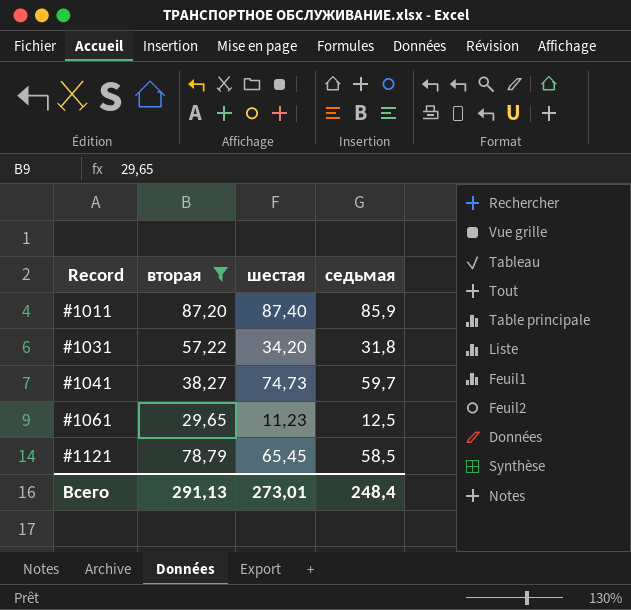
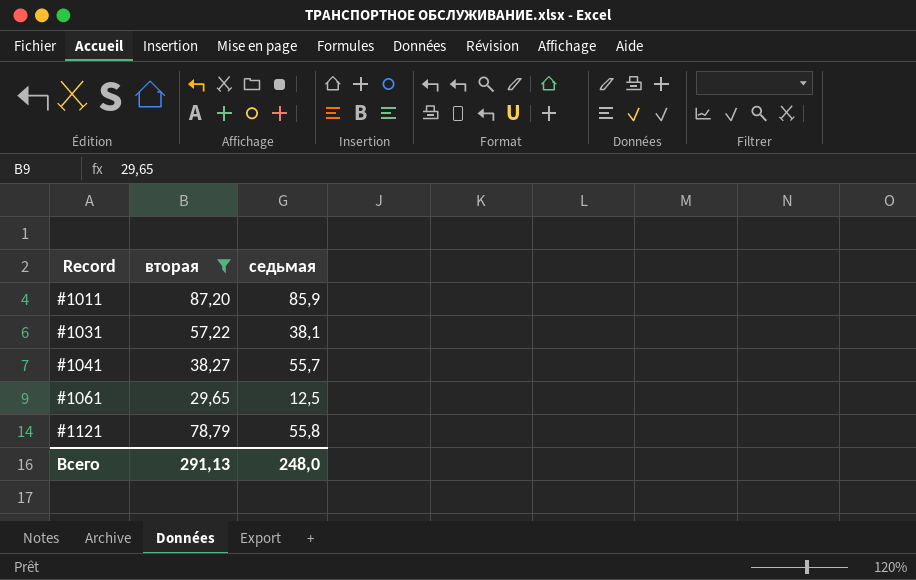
column шестая | position: 3 -> none
#1031 | седьмая: 31,8 -> 38,1
#1041 | седьмая: 59,7 -> 55,7
#1121 | седьмая: 58,5 -> 55,8
Всего | седьмая: 248,4 -> 248,0

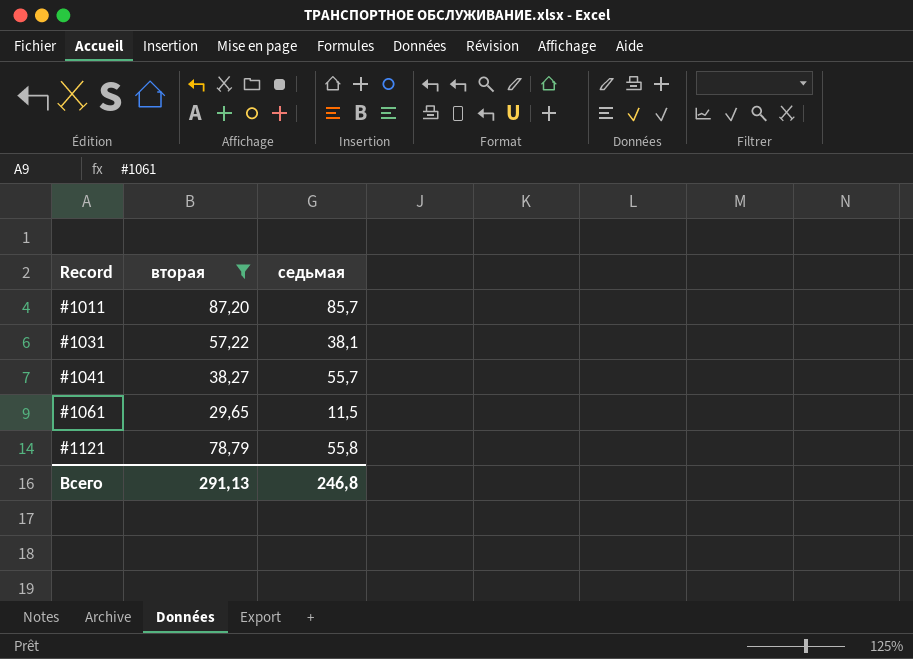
#1011 | седьмая: 85,9 -> 85,7
#1061 | седьмая: 12,5 -> 11,5
Всего | седьмая: 248,0 -> 246,8

